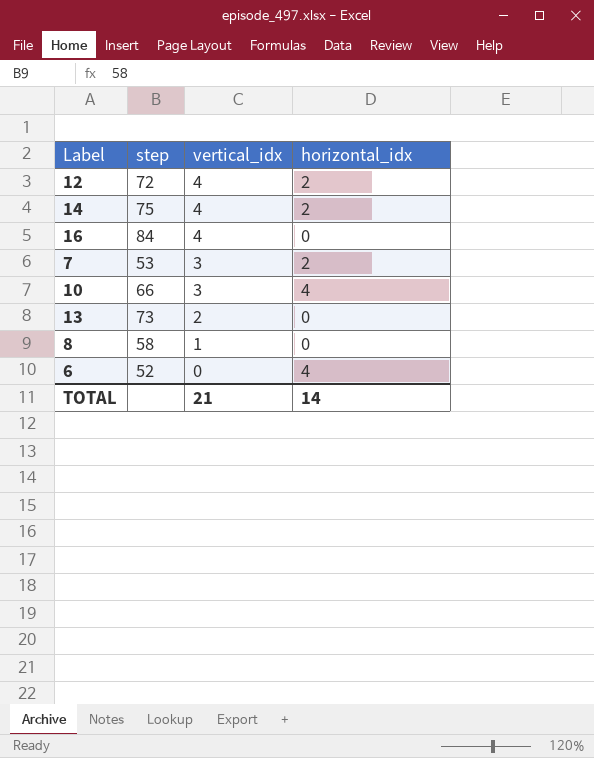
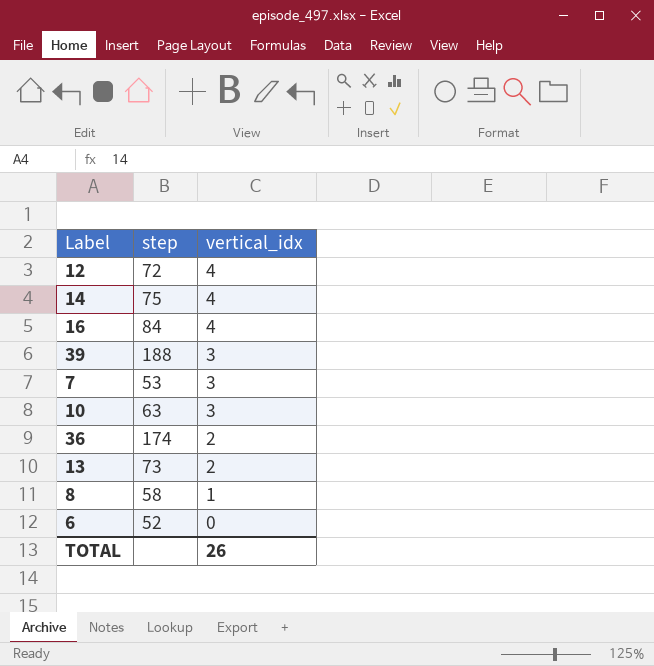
column horizontal_idx | position: 4 -> none
row 39: none -> 188 | 3
10 | step: 66 -> 63
row 36: none -> 174 | 2
TOTAL | vertical_idx: 21 -> 26

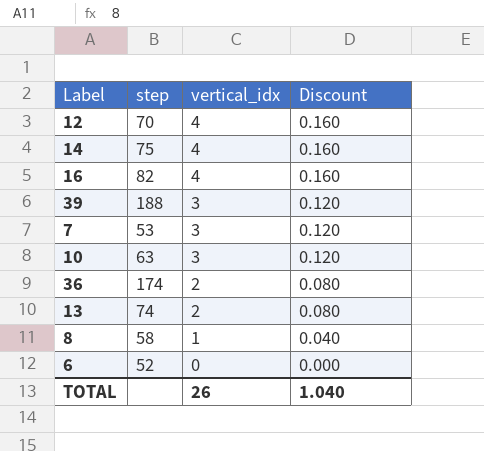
column Discount | formula: none -> [vertical_idx] * 0.04
12 | step: 72 -> 70
16 | step: 84 -> 82
13 | step: 73 -> 74

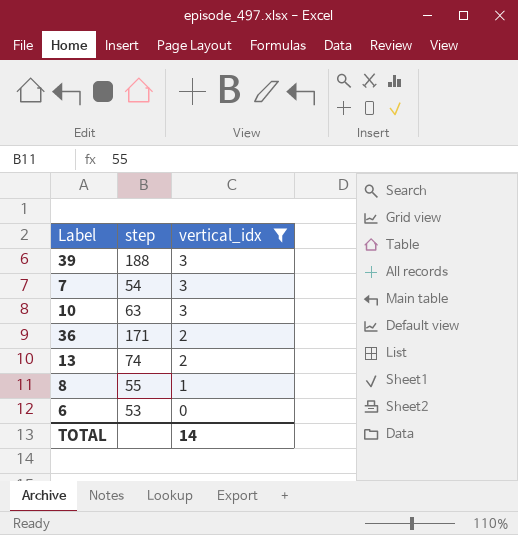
filter: none -> vertical_idx != 4
column Discount | formula: [vertical_idx] * 0.04 -> none
7 | step: 53 -> 54
36 | step: 174 -> 171
8 | step: 58 -> 55
6 | step: 52 -> 53
TOTAL | vertical_idx: 26 -> 14

